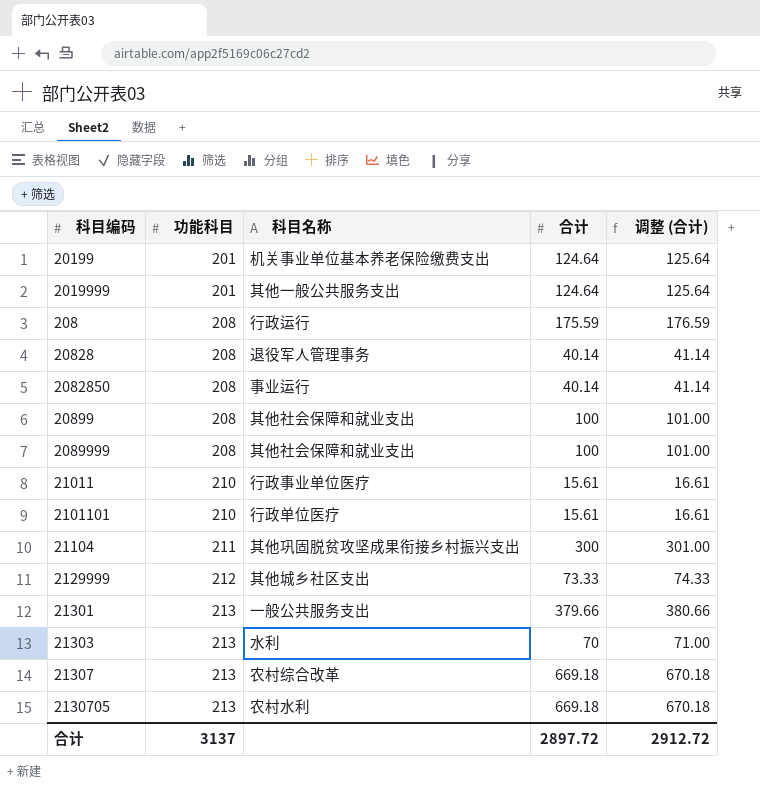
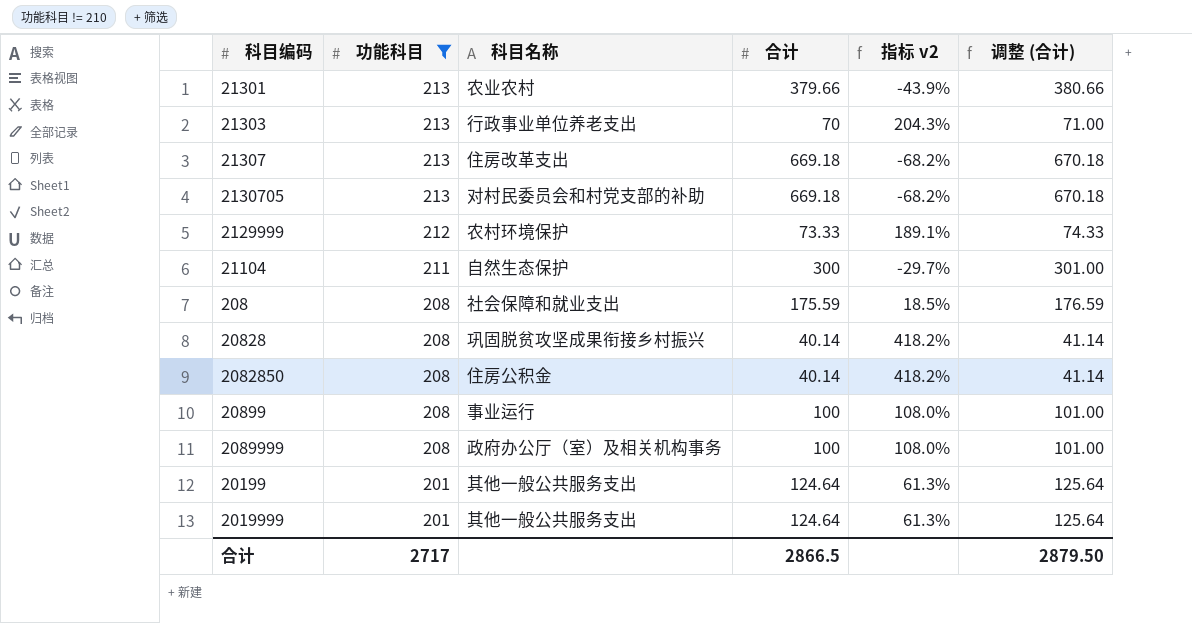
filter: none -> 功能科目 != 210
row order: 功能科目 ascending -> 功能科目 descending
column 指标 v2 | formula: none -> ([功能科目] - [合计]) / [合计]
21301 | 科目名称: 一般公共服务支出 -> 农业农村
21303 | 科目名称: 水利 -> 行政事业单位养老支出
21307 | 科目名称: 农村综合改革 -> 住房改革支出
2130705 | 科目名称: 农村水利 -> 对村民委员会和村党支部的补助
2129999 | 科目名称: 其他城乡社区支出 -> 农村环境保护
21104 | 科目名称: 其他巩固脱贫攻坚成果衔接乡村振兴支出 -> 自然生态保护
208 | 科目名称: 行政运行 -> 社会保障和就业支出
20828 | 科目名称: 退役军人管理事务 -> 巩固脱贫攻坚成果衔接乡村振兴
2082850 | 科目名称: 事业运行 -> 住房公积金
20899 | 科目名称: 其他社会保障和就业支出 -> 事业运行
2089999 | 科目名称: 其他社会保障和就业支出 -> 政府办公厅（室）及相关机构事务
20199 | 科目名称: 机关事业单位基本养老保险缴费支出 -> 其他一般公共服务支出
合计 | 功能科目: 3137 -> 2717
合计 | 合计: 2897.72 -> 2866.5
合计 | 调整 (合计): 2912.72 -> 2879.50

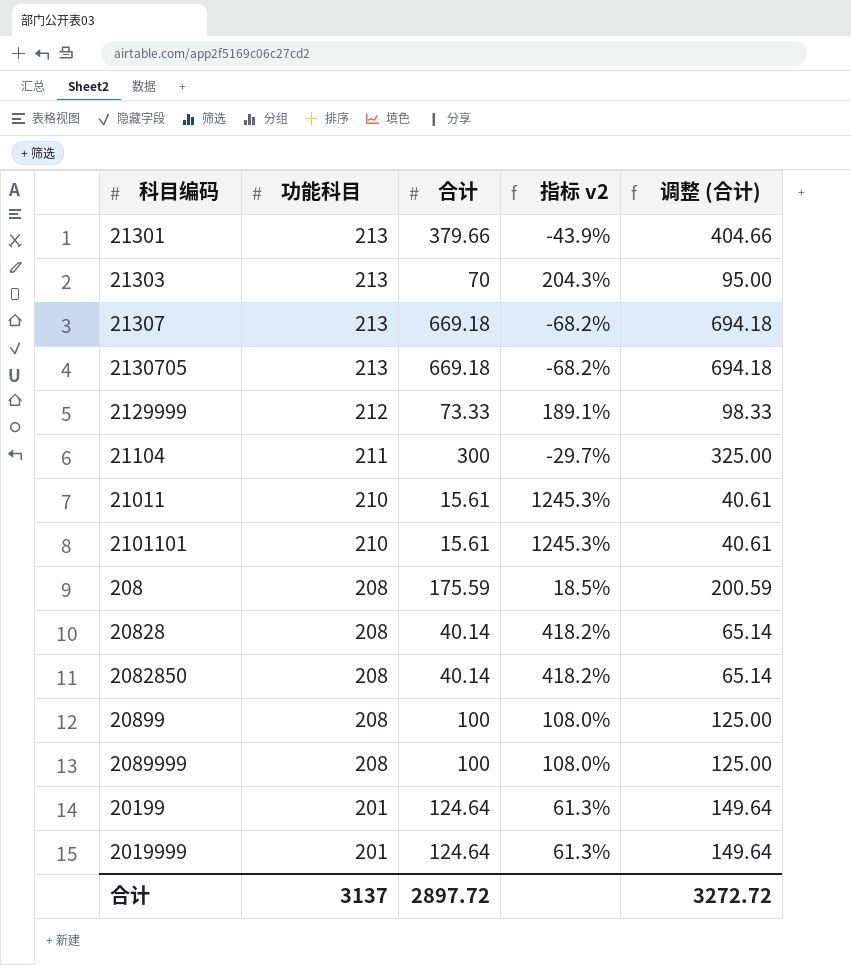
filter: 功能科目 != 210 -> none
column 科目名称 | position: 3 -> none
column 调整 (合计) | formula: [合计] + 1 -> [合计] + 25
合计 | 功能科目: 2717 -> 3137
合计 | 合计: 2866.5 -> 2897.72
合计 | 调整 (合计): 2879.50 -> 3272.72

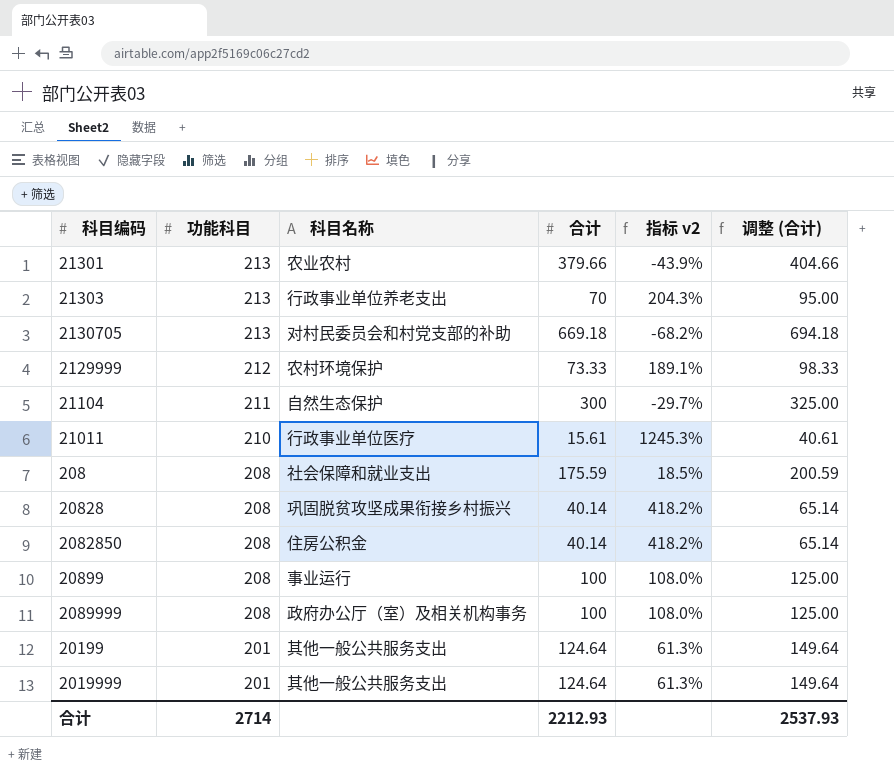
column 科目名称 | position: none -> 3
row 21307: 213 | 669.18 | -68.2% | 694.18 -> none
row 2101101: 210 | 15.61 | 1245.3% | 40.61 -> none
合计 | 功能科目: 3137 -> 2714
合计 | 合计: 2897.72 -> 2212.93
合计 | 调整 (合计): 3272.72 -> 2537.93

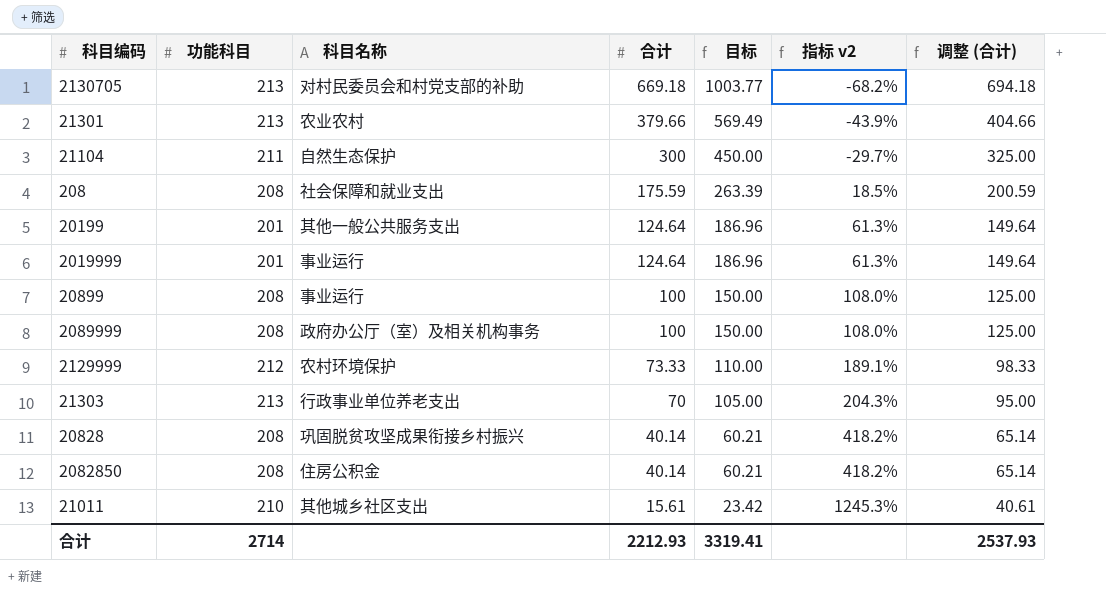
row order: 功能科目 descending -> 合计 descending
column 目标 | formula: none -> [合计] * 1.5
2019999 | 科目名称: 其他一般公共服务支出 -> 事业运行
21011 | 科目名称: 行政事业单位医疗 -> 其他城乡社区支出

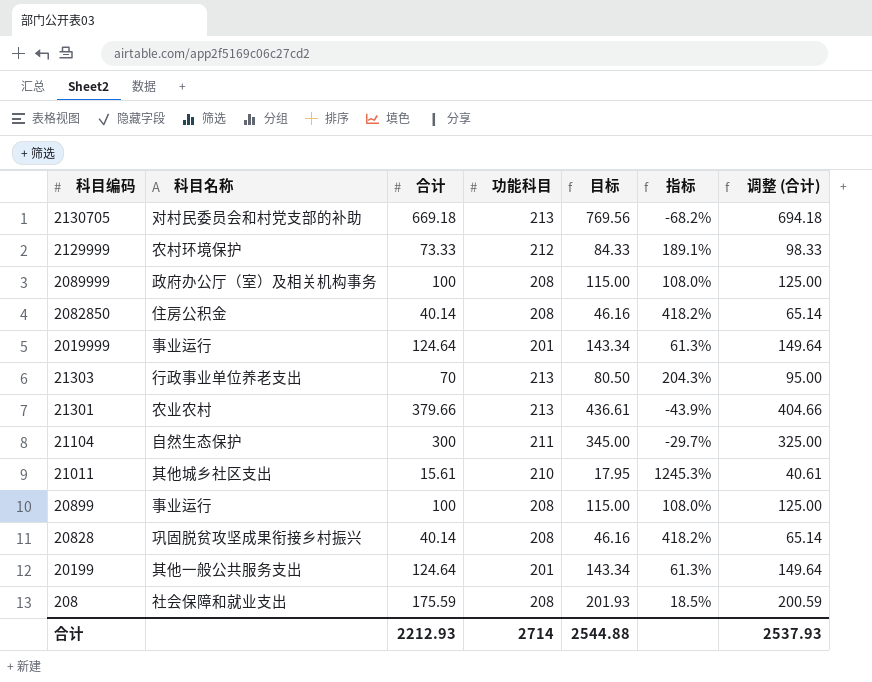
row order: 合计 descending -> 科目编码 descending
column 功能科目 | position: 2 -> 4
column 目标 | formula: [合计] * 1.5 -> [合计] * 1.15
column name: 指标 v2 -> 指标
合计 | 目标: 3319.41 -> 2544.88

